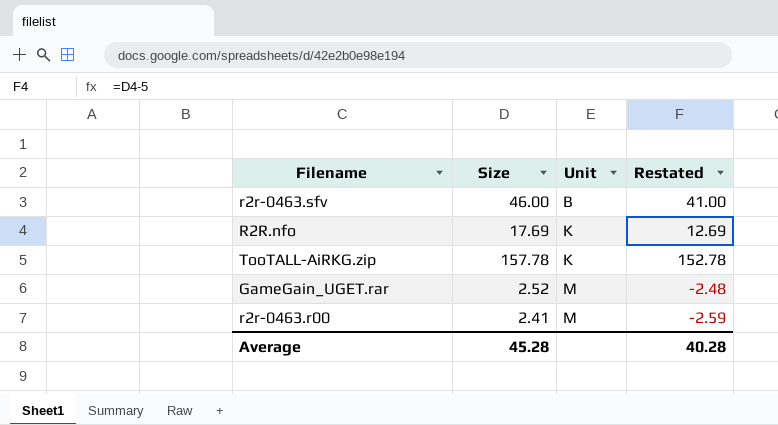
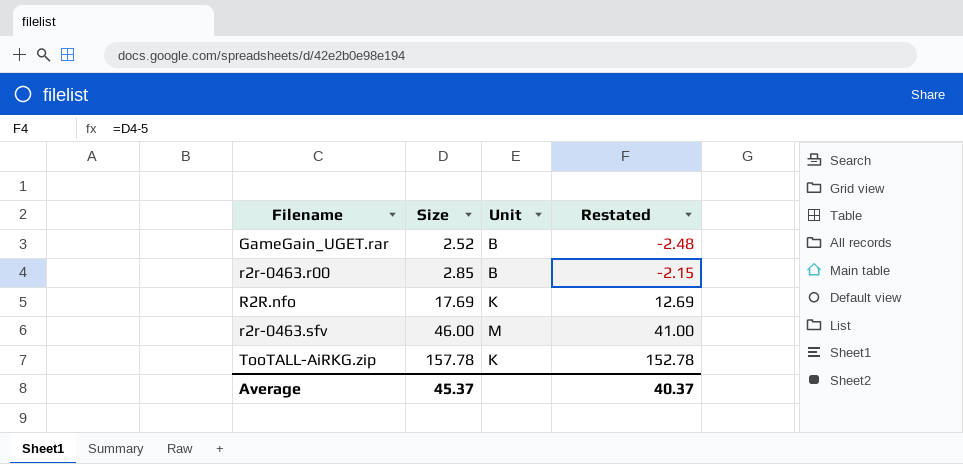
row order: Unit ascending -> Size ascending
GameGain_UGET.rar | Unit: M -> B
r2r-0463.r00 | Size: 2.41 -> 2.85
r2r-0463.r00 | Unit: M -> B
r2r-0463.r00 | Restated: -2.59 -> -2.15
r2r-0463.sfv | Unit: B -> M
Average | Size: 45.28 -> 45.37
Average | Restated: 40.28 -> 40.37

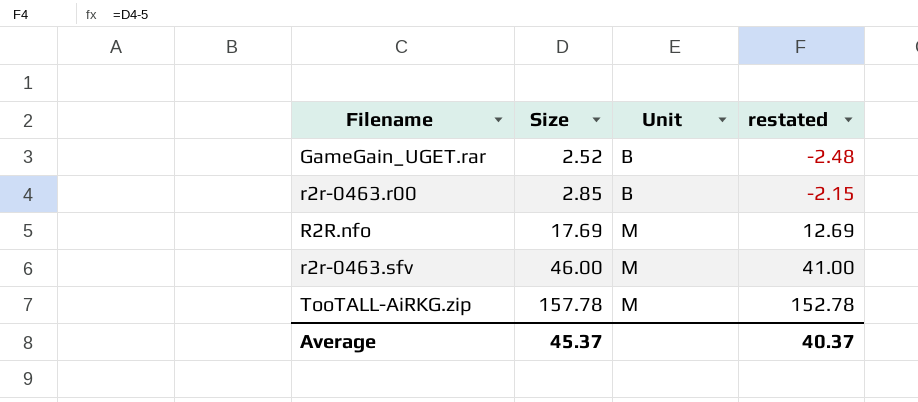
column name: Restated -> restated
R2R.nfo | Unit: K -> M
TooTALL-AiRKG.zip | Unit: K -> M

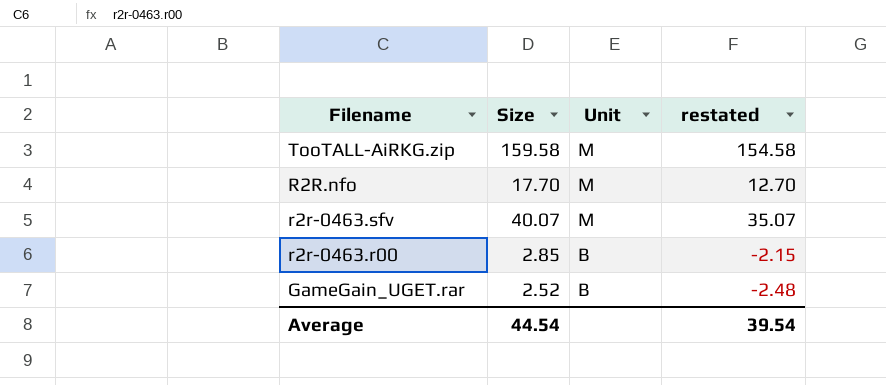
row order: Size ascending -> Filename descending
TooTALL-AiRKG.zip | Size: 157.78 -> 159.58
TooTALL-AiRKG.zip | restated: 152.78 -> 154.58
R2R.nfo | Size: 17.69 -> 17.70
R2R.nfo | restated: 12.69 -> 12.70
r2r-0463.sfv | Size: 46.00 -> 40.07
r2r-0463.sfv | restated: 41.00 -> 35.07
Average | Size: 45.37 -> 44.54
Average | restated: 40.37 -> 39.54

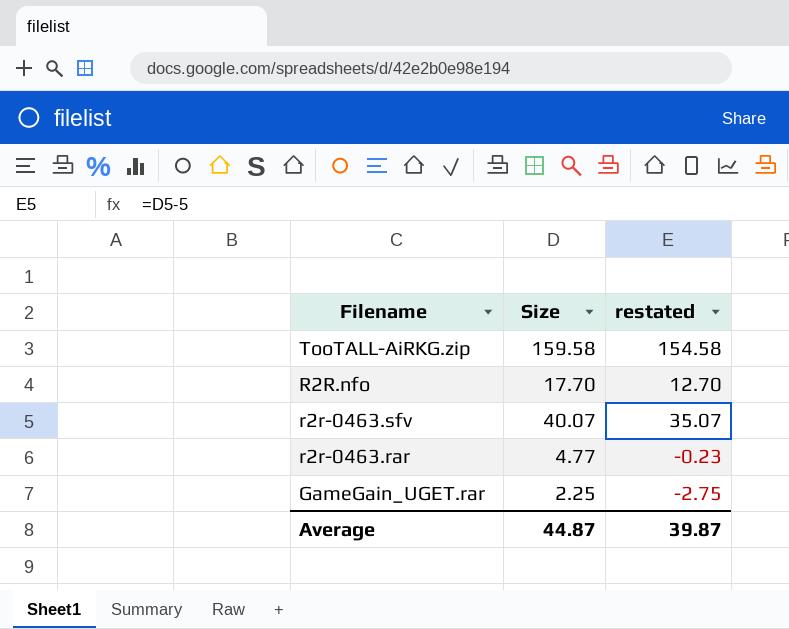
column Unit | position: 3 -> none
row r2r-0463.r00: 2.85 | B | -2.15 -> none
row r2r-0463.rar: none -> 4.77 | -0.23
GameGain_UGET.rar | Size: 2.52 -> 2.25
GameGain_UGET.rar | restated: -2.48 -> -2.75
Average | Size: 44.54 -> 44.87
Average | restated: 39.54 -> 39.87

